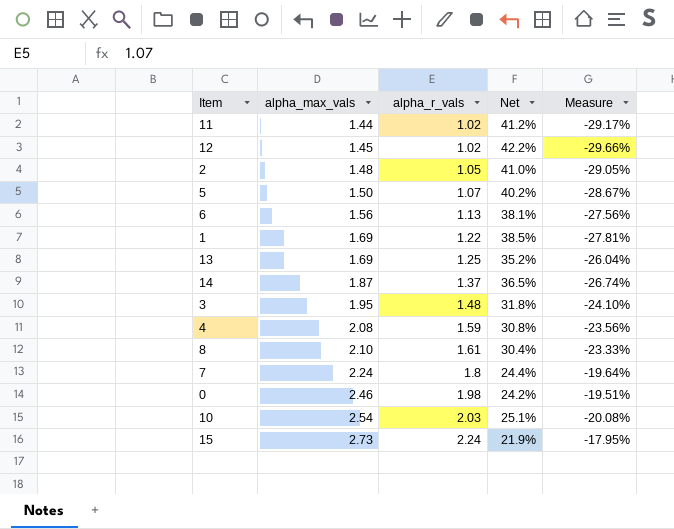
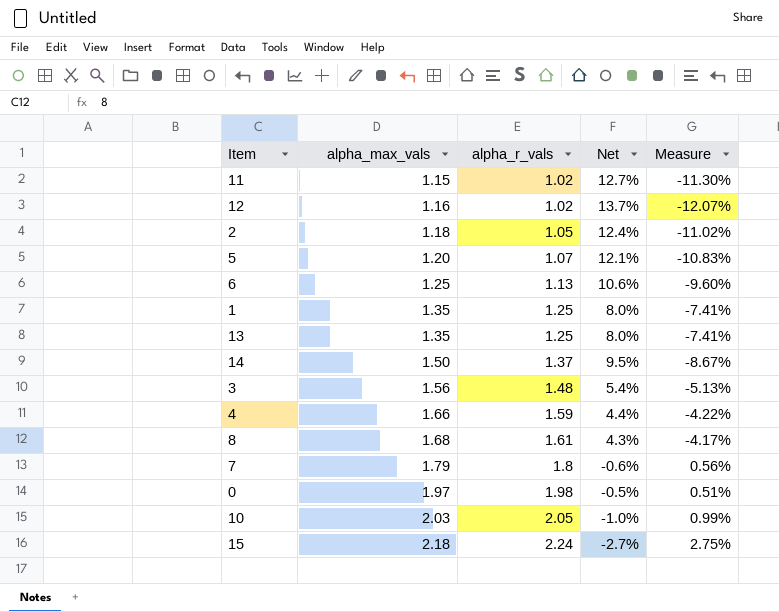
11 | alpha_max_vals: 1.44 -> 1.15
11 | Net: 41.2% -> 12.7%
11 | Measure: -29.17% -> -11.30%
12 | alpha_max_vals: 1.45 -> 1.16
12 | Net: 42.2% -> 13.7%
12 | Measure: -29.66% -> -12.07%
2 | alpha_max_vals: 1.48 -> 1.18
2 | Net: 41.0% -> 12.4%
2 | Measure: -29.05% -> -11.02%
5 | alpha_max_vals: 1.50 -> 1.20
5 | Net: 40.2% -> 12.1%
5 | Measure: -28.67% -> -10.83%
6 | alpha_max_vals: 1.56 -> 1.25
6 | Net: 38.1% -> 10.6%
6 | Measure: -27.56% -> -9.60%
1 | alpha_max_vals: 1.69 -> 1.35
1 | alpha_r_vals: 1.22 -> 1.25
1 | Net: 38.5% -> 8.0%
1 | Measure: -27.81% -> -7.41%
13 | alpha_max_vals: 1.69 -> 1.35
13 | Net: 35.2% -> 8.0%
13 | Measure: -26.04% -> -7.41%
14 | alpha_max_vals: 1.87 -> 1.50
14 | Net: 36.5% -> 9.5%
14 | Measure: -26.74% -> -8.67%
3 | alpha_max_vals: 1.95 -> 1.56
3 | Net: 31.8% -> 5.4%
3 | Measure: -24.10% -> -5.13%
4 | alpha_max_vals: 2.08 -> 1.66
4 | Net: 30.8% -> 4.4%
4 | Measure: -23.56% -> -4.22%
8 | alpha_max_vals: 2.10 -> 1.68
8 | Net: 30.4% -> 4.3%
8 | Measure: -23.33% -> -4.17%
7 | alpha_max_vals: 2.24 -> 1.79
7 | Net: 24.4% -> -0.6%
7 | Measure: -19.64% -> 0.56%
0 | alpha_max_vals: 2.46 -> 1.97
0 | Net: 24.2% -> -0.5%
0 | Measure: -19.51% -> 0.51%
10 | alpha_max_vals: 2.54 -> 2.03
10 | alpha_r_vals: 2.03 -> 2.05
10 | Net: 25.1% -> -1.0%
10 | Measure: -20.08% -> 0.99%
15 | alpha_max_vals: 2.73 -> 2.18
15 | Net: 21.9% -> -2.7%
15 | Measure: -17.95% -> 2.75%

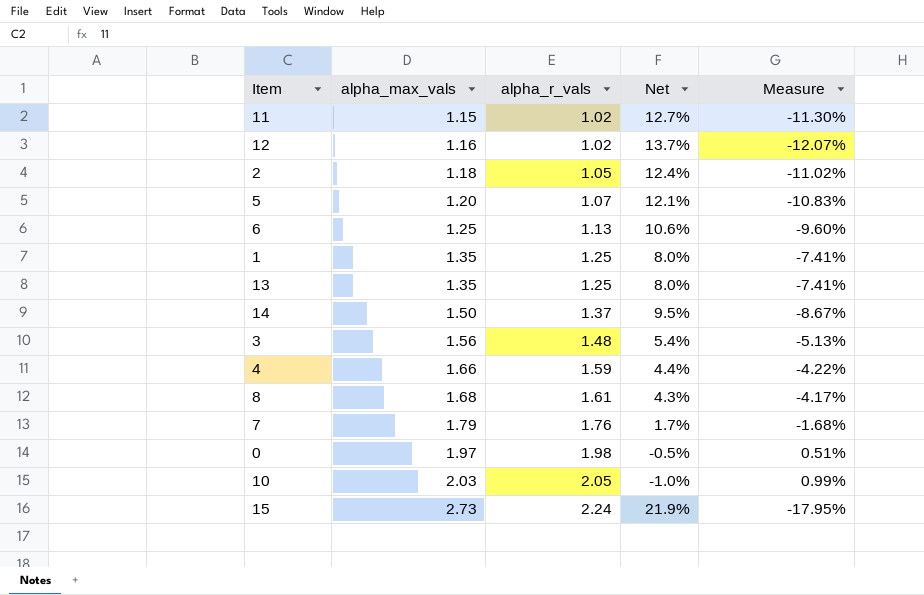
7 | alpha_r_vals: 1.8 -> 1.76
7 | Net: -0.6% -> 1.7%
7 | Measure: 0.56% -> -1.68%
15 | alpha_max_vals: 2.18 -> 2.73
15 | Net: -2.7% -> 21.9%
15 | Measure: 2.75% -> -17.95%

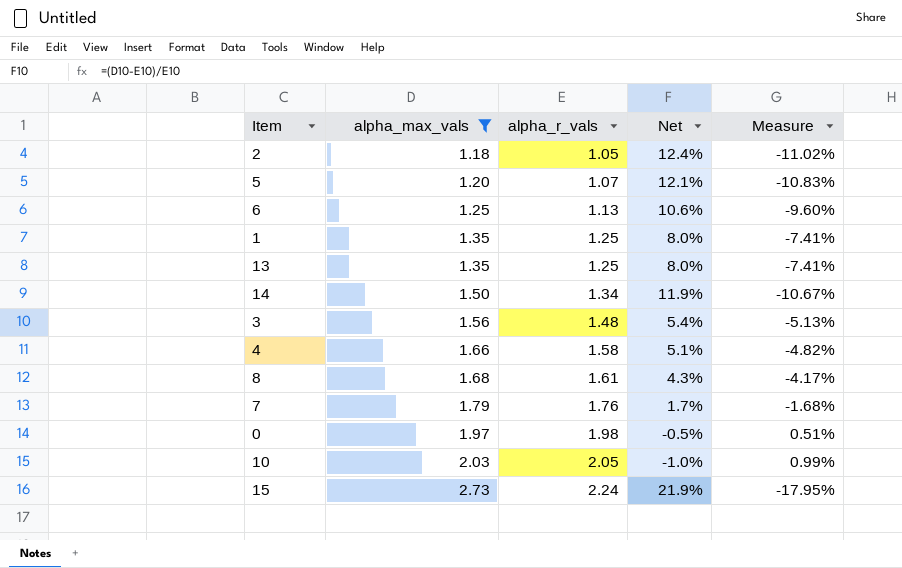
filter: none -> alpha_max_vals >= 1.18
14 | alpha_r_vals: 1.37 -> 1.34
14 | Net: 9.5% -> 11.9%
14 | Measure: -8.67% -> -10.67%
4 | alpha_r_vals: 1.59 -> 1.58
4 | Net: 4.4% -> 5.1%
4 | Measure: -4.22% -> -4.82%

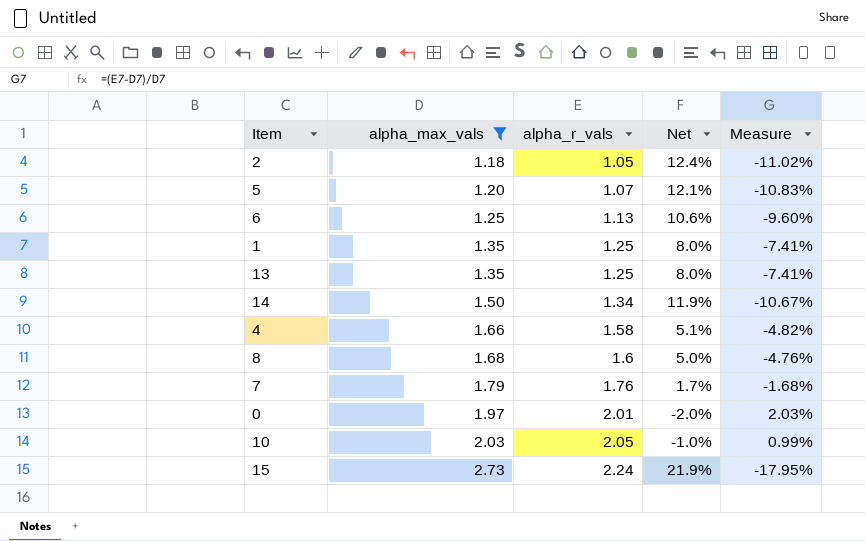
row 3: 1.56 | 1.48 | 5.4% | -5.13% -> none
8 | alpha_r_vals: 1.61 -> 1.6
8 | Net: 4.3% -> 5.0%
8 | Measure: -4.17% -> -4.76%
0 | alpha_r_vals: 1.98 -> 2.01
0 | Net: -0.5% -> -2.0%
0 | Measure: 0.51% -> 2.03%

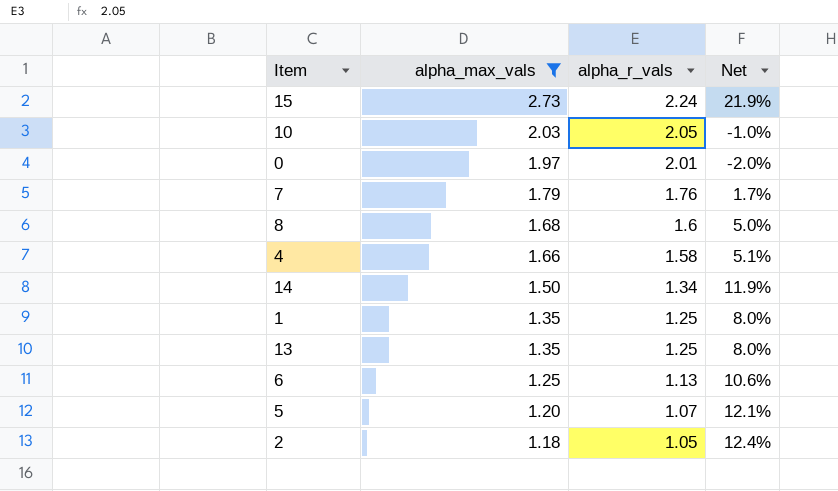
row order: alpha_max_vals ascending -> alpha_max_vals descending
column Measure | formula: ([alpha_r_vals] - [alpha_max_vals]) / [alpha_max_vals] -> none

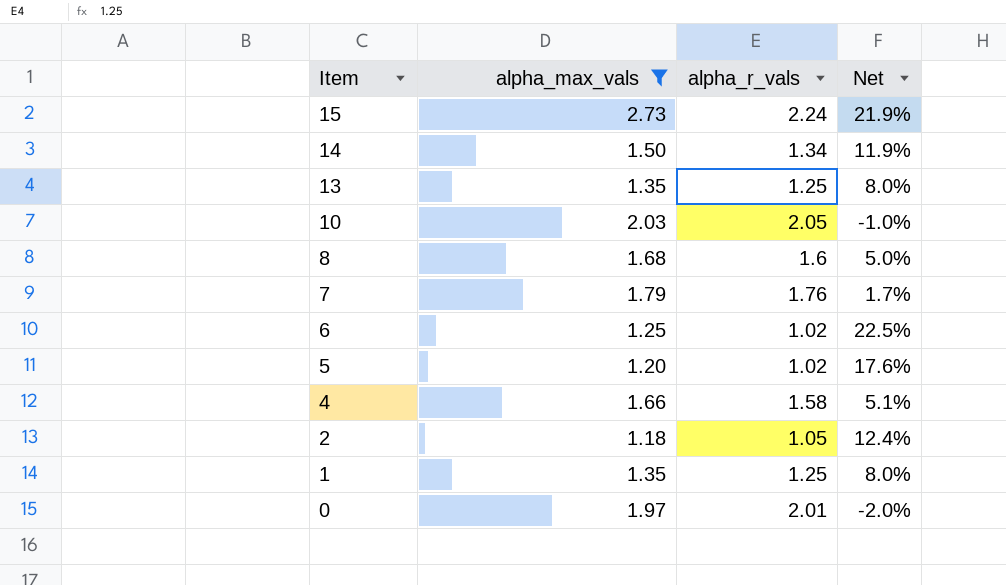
row order: alpha_max_vals descending -> Item descending
6 | alpha_r_vals: 1.13 -> 1.02
6 | Net: 10.6% -> 22.5%
5 | alpha_r_vals: 1.07 -> 1.02
5 | Net: 12.1% -> 17.6%

